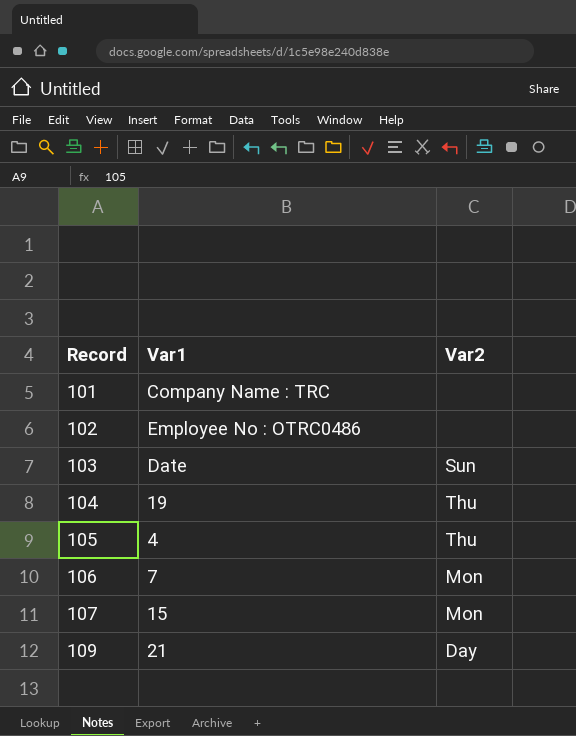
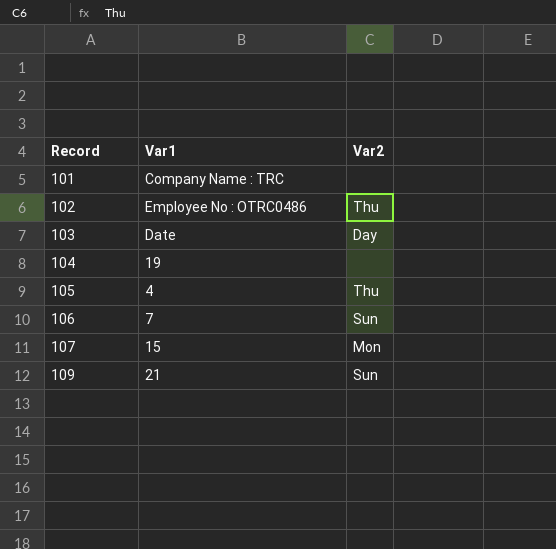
102 | Var2: none -> Thu
103 | Var2: Sun -> Day
104 | Var2: Thu -> none
106 | Var2: Mon -> Sun
109 | Var2: Day -> Sun

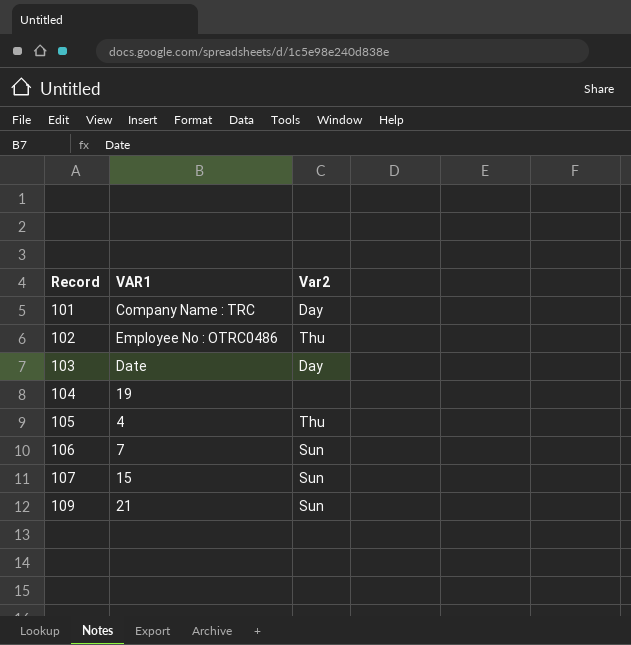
column name: Var1 -> VAR1
101 | Var2: none -> Day
107 | Var2: Mon -> Sun

